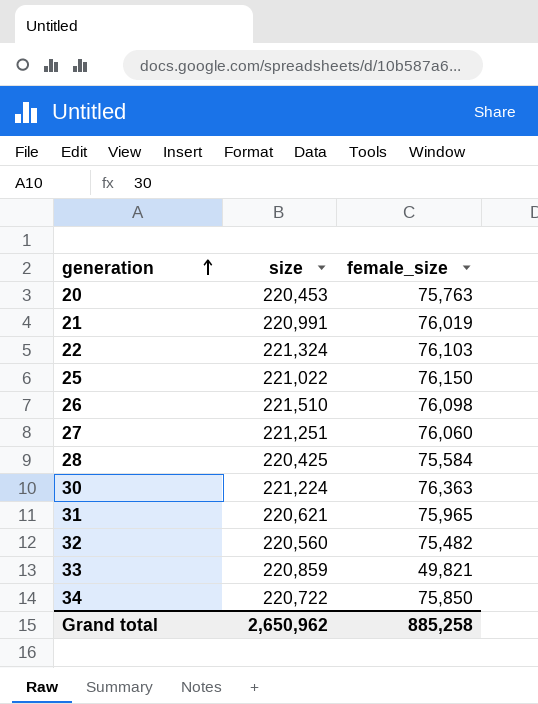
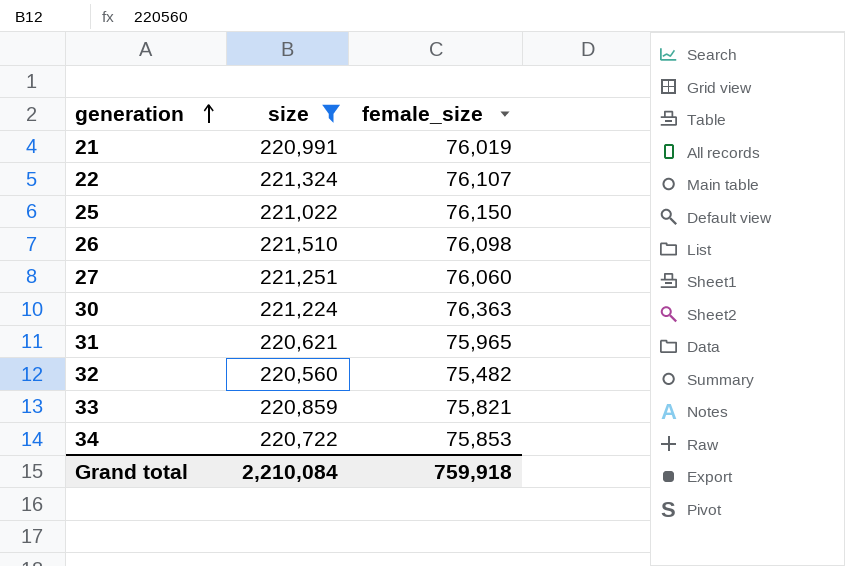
filter: none -> size >= 220,560
22 | female_size: 76,103 -> 76,107
33 | female_size: 49,821 -> 75,821
34 | female_size: 75,850 -> 75,853
Grand total | size: 2,650,962 -> 2,210,084
Grand total | female_size: 885,258 -> 759,918

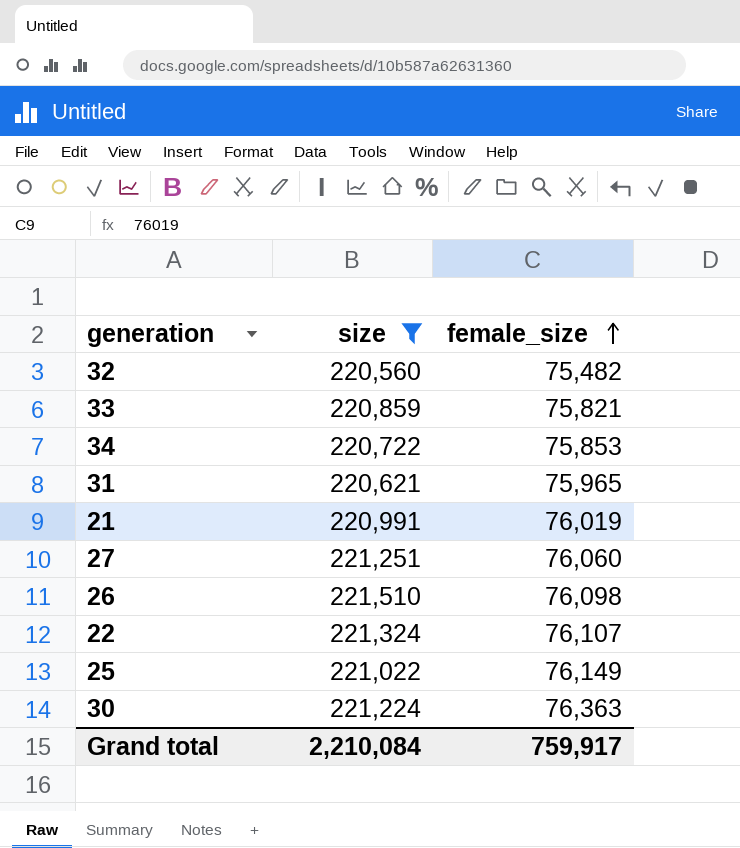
row order: generation ascending -> female_size ascending
25 | female_size: 76,150 -> 76,149
Grand total | female_size: 759,918 -> 759,917

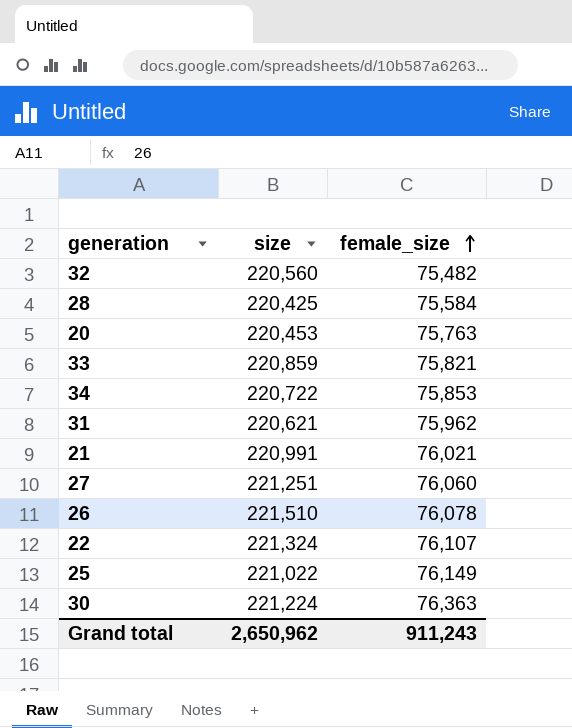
filter: size >= 220,560 -> none
31 | female_size: 75,965 -> 75,962
21 | female_size: 76,019 -> 76,021
26 | female_size: 76,098 -> 76,078
Grand total | size: 2,210,084 -> 2,650,962
Grand total | female_size: 759,917 -> 911,243

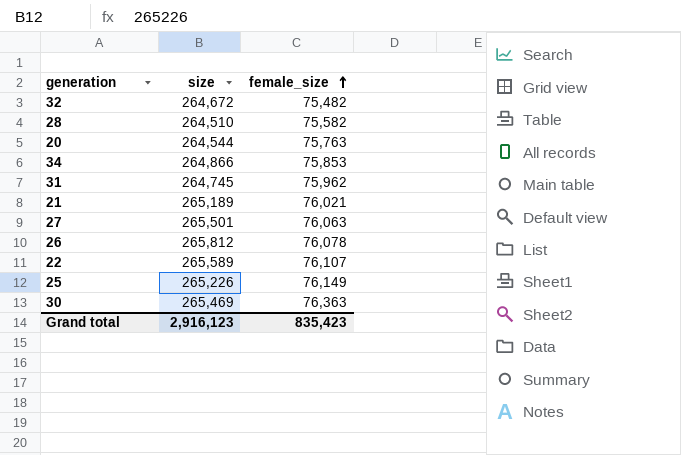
row 33: 220,859 | 75,821 -> none
32 | size: 220,560 -> 264,672
28 | size: 220,425 -> 264,510
28 | female_size: 75,584 -> 75,582
20 | size: 220,453 -> 264,544
34 | size: 220,722 -> 264,866
31 | size: 220,621 -> 264,745
21 | size: 220,991 -> 265,189
27 | size: 221,251 -> 265,501
27 | female_size: 76,060 -> 76,063
26 | size: 221,510 -> 265,812
22 | size: 221,324 -> 265,589
25 | size: 221,022 -> 265,226
30 | size: 221,224 -> 265,469
Grand total | size: 2,650,962 -> 2,916,123
Grand total | female_size: 911,243 -> 835,423

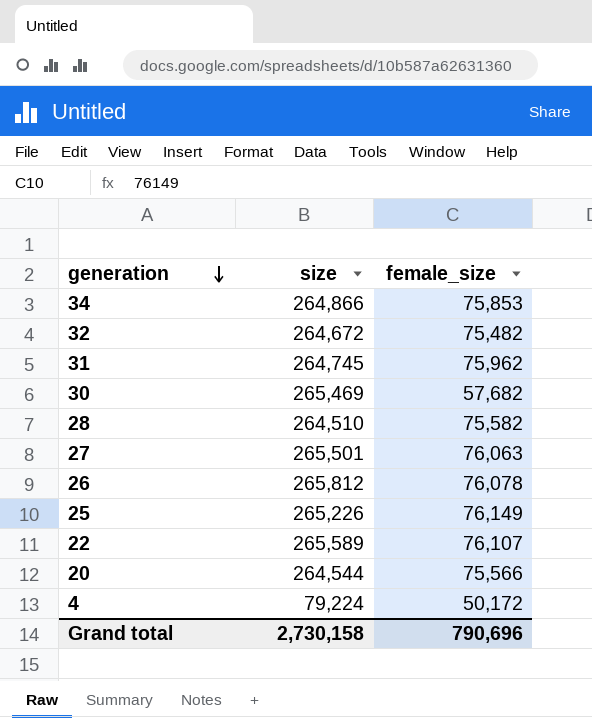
row order: female_size ascending -> generation descending
row 21: 265,189 | 76,021 -> none
30 | female_size: 76,363 -> 57,682
20 | female_size: 75,763 -> 75,566
row 4: none -> 79,224 | 50,172
Grand total | size: 2,916,123 -> 2,730,158
Grand total | female_size: 835,423 -> 790,696

